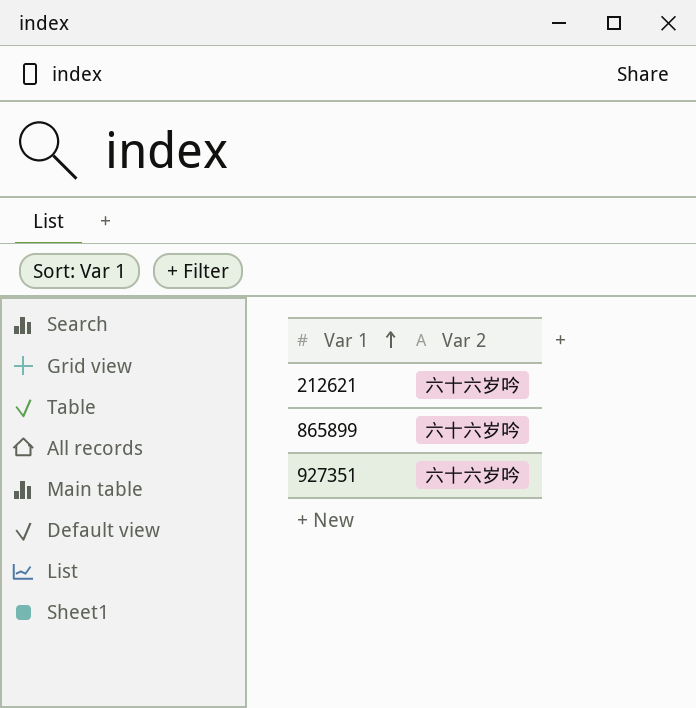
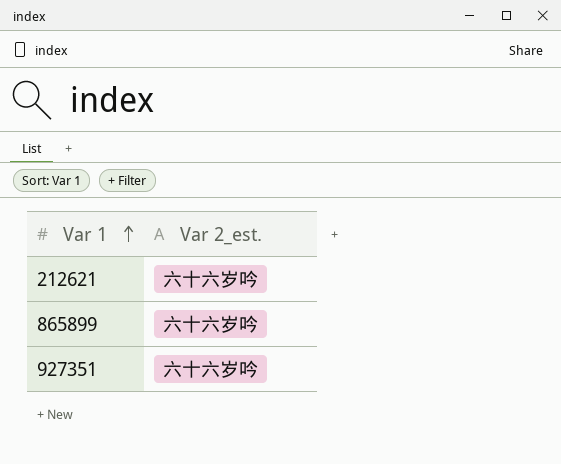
column name: Var 2 -> Var 2_est.

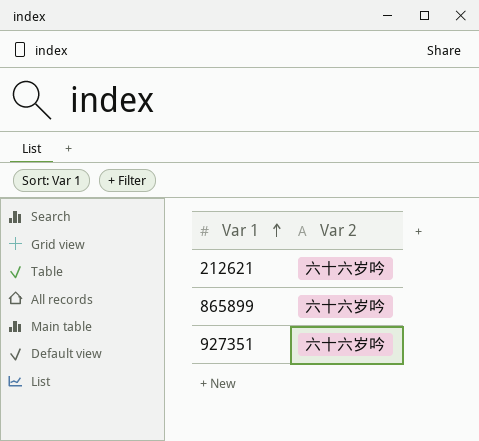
column name: Var 2_est. -> Var 2

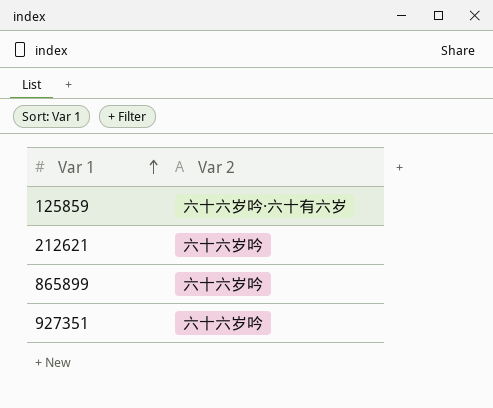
row 125859: none -> 六十六岁吟·六十有六岁

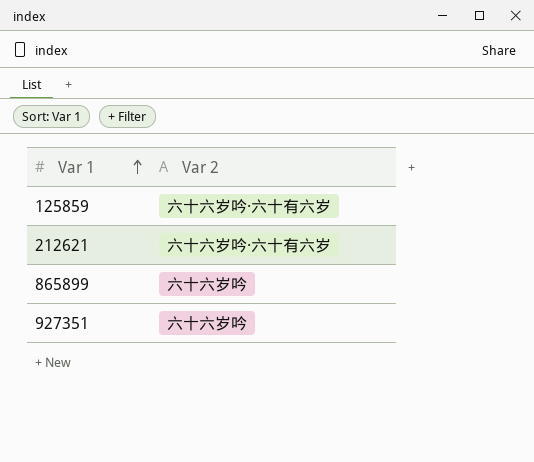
212621 | Var 2: 六十六岁吟 -> 六十六岁吟·六十有六岁

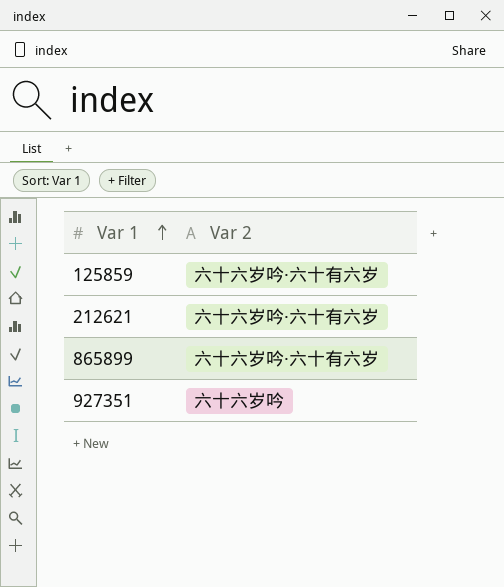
865899 | Var 2: 六十六岁吟 -> 六十六岁吟·六十有六岁

